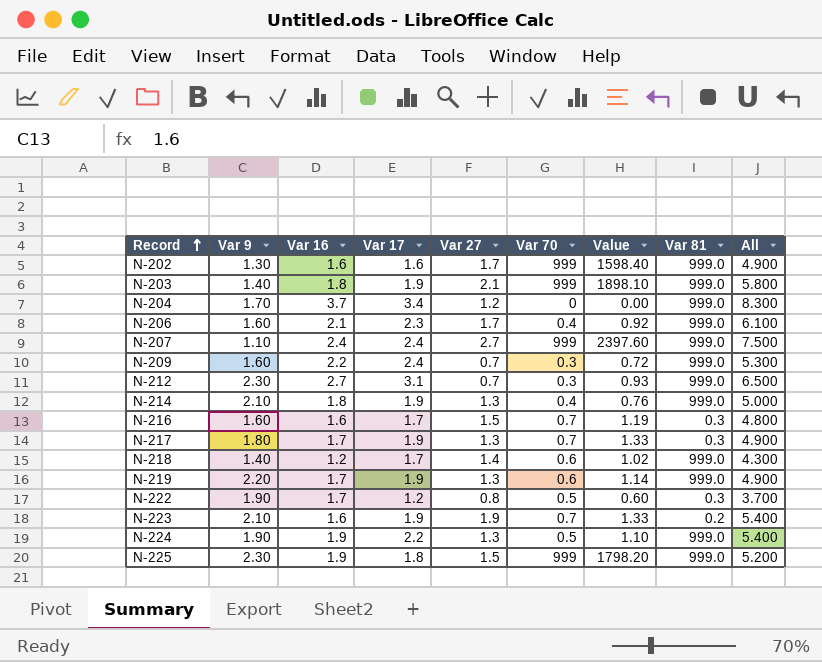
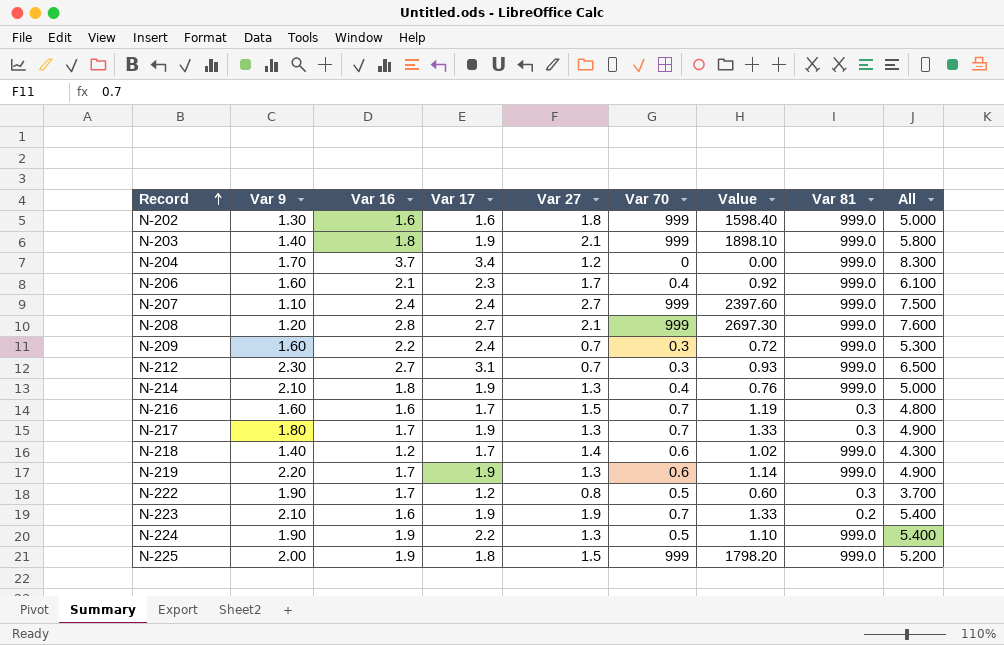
N-202 | Var 27: 1.7 -> 1.8
N-202 | All: 4.900 -> 5.000
row N-208: none -> 1.20 | 2.8 | 2.7 | 2.1 | 999 | 2697.30 | 999.0 | 7.600
N-225 | Var 9: 2.30 -> 2.00

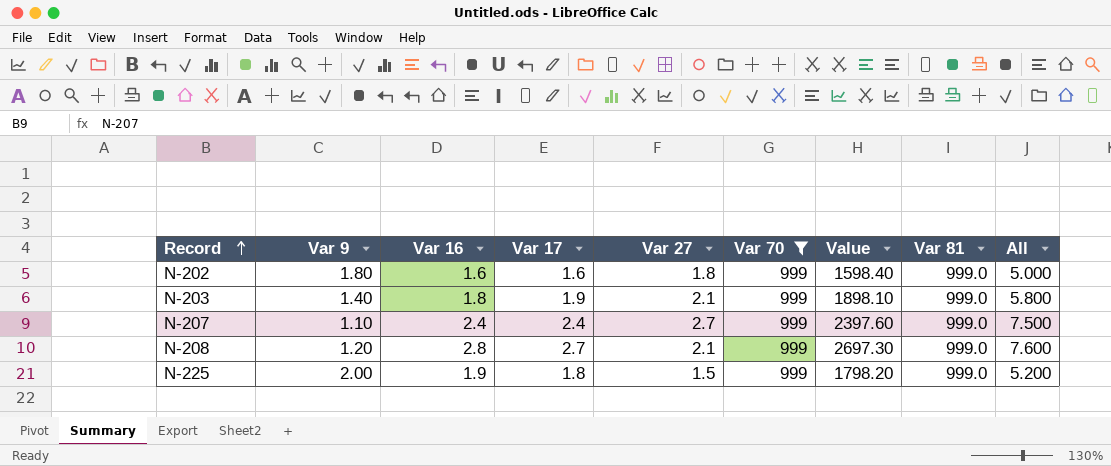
filter: none -> Var 70 = 999
N-202 | Var 9: 1.30 -> 1.80

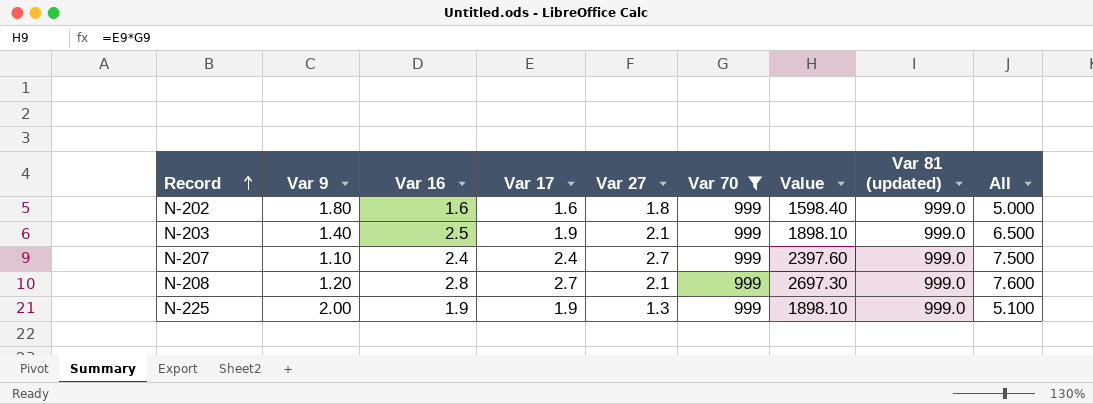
column name: Var 81 -> Var 81 (updated)
N-203 | Var 16: 1.8 -> 2.5
N-203 | All: 5.800 -> 6.500
N-225 | Var 17: 1.8 -> 1.9
N-225 | Var 27: 1.5 -> 1.3
N-225 | Value: 1798.20 -> 1898.10
N-225 | All: 5.200 -> 5.100

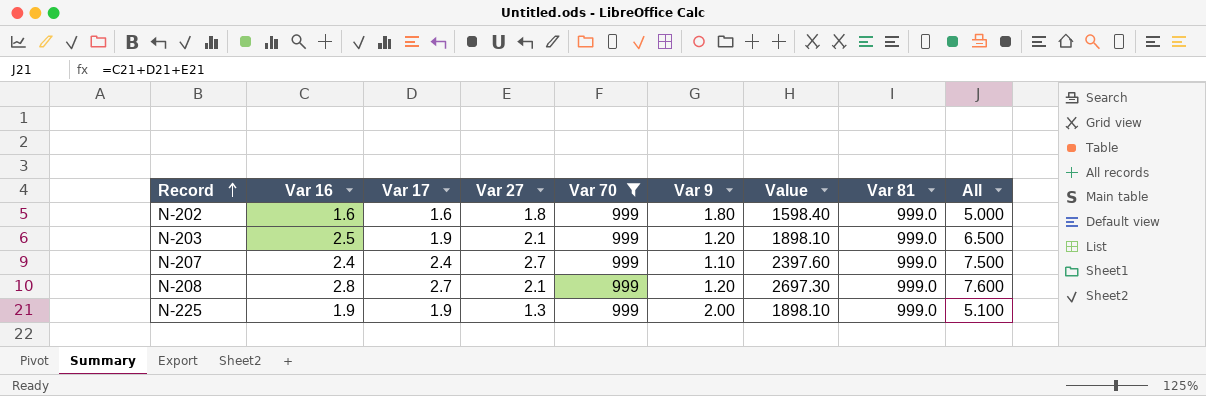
column Var 9 | position: 2 -> 6
column name: Var 81 (updated) -> Var 81
N-203 | Var 9: 1.40 -> 1.20

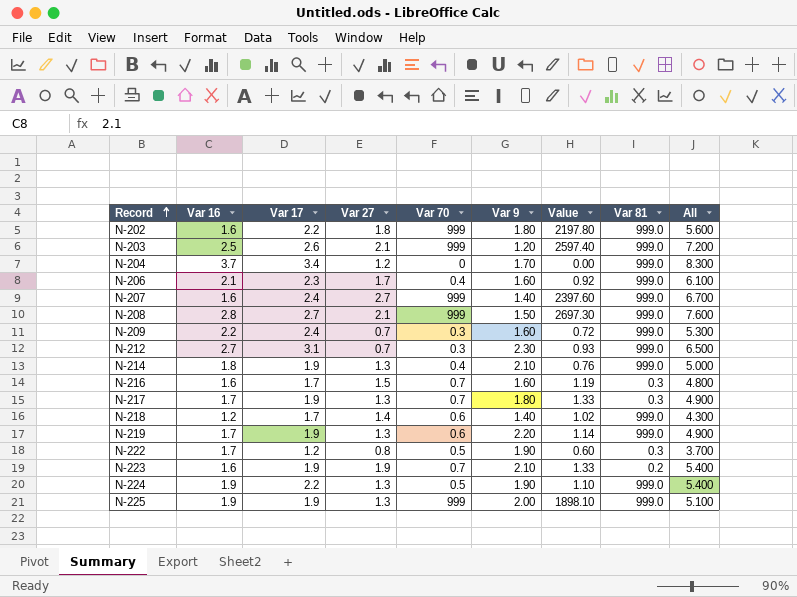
filter: Var 70 = 999 -> none
N-202 | Var 17: 1.6 -> 2.2
N-202 | Value: 1598.40 -> 2197.80
N-202 | All: 5.000 -> 5.600
N-203 | Var 17: 1.9 -> 2.6
N-203 | Value: 1898.10 -> 2597.40
N-203 | All: 6.500 -> 7.200
N-207 | Var 16: 2.4 -> 1.6
N-207 | Var 9: 1.10 -> 1.40
N-207 | All: 7.500 -> 6.700
N-208 | Var 9: 1.20 -> 1.50

